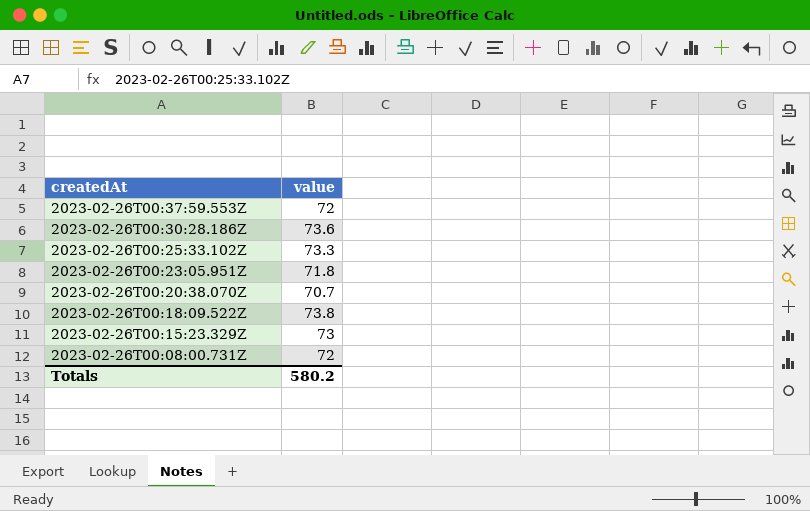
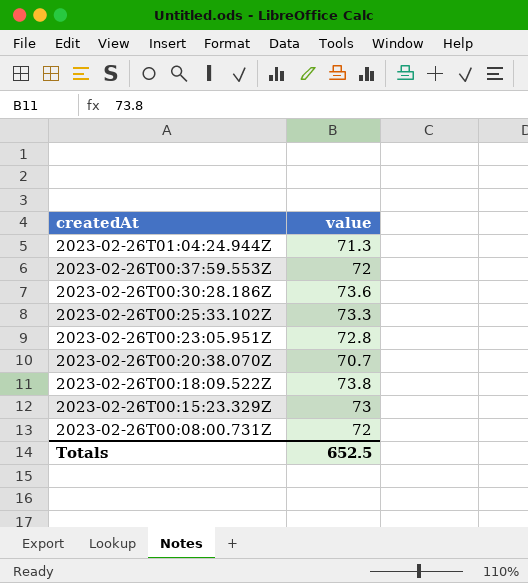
row 2023-02-26T01:04:24.944Z: none -> 71.3
2023-02-26T00:23:05.951Z | value: 71.8 -> 72.8
Totals | value: 580.2 -> 652.5

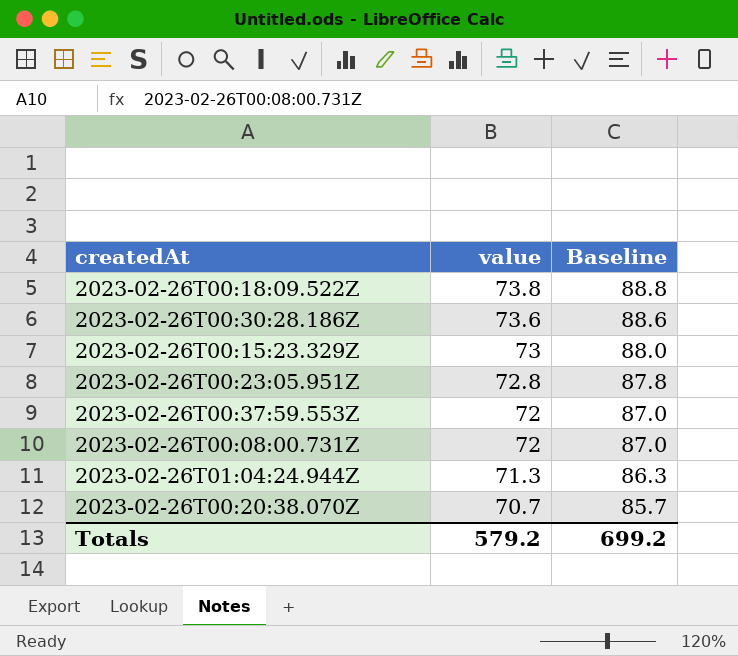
row order: createdAt descending -> value descending
column Baseline | formula: none -> [value] + 15
row 2023-02-26T00:25:33.102Z: 73.3 -> none
Totals | value: 652.5 -> 579.2

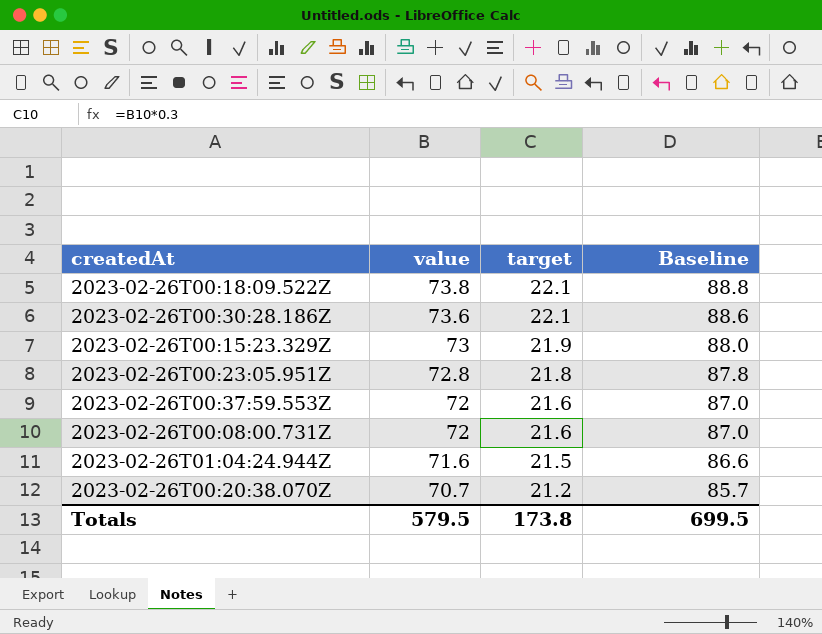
column target | formula: none -> [value] * 0.3
2023-02-26T01:04:24.944Z | value: 71.3 -> 71.6
2023-02-26T01:04:24.944Z | Baseline: 86.3 -> 86.6
Totals | value: 579.2 -> 579.5
Totals | Baseline: 699.2 -> 699.5

